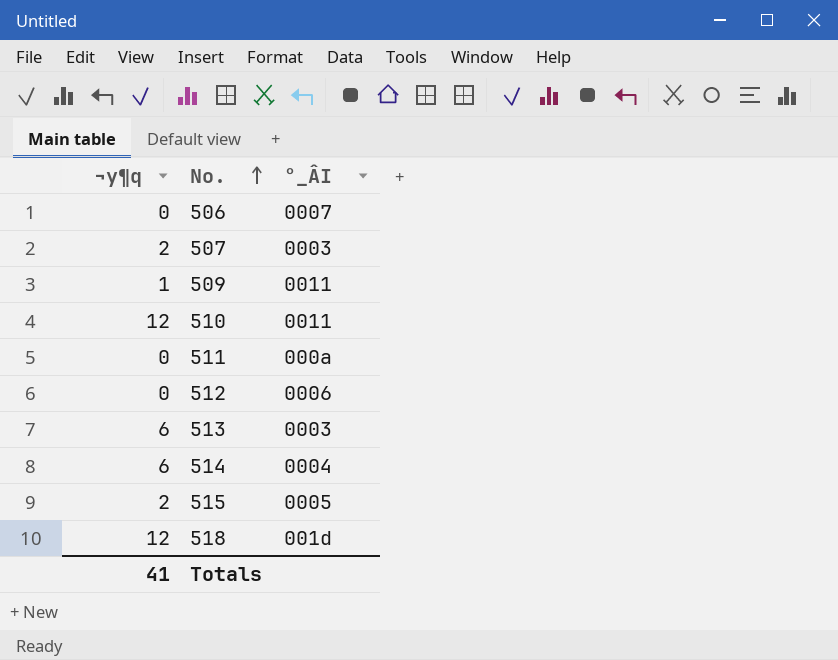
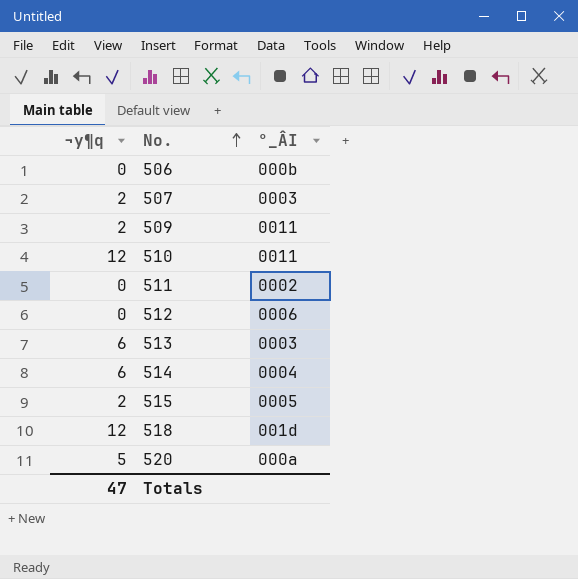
506 | °_ÂI: 0007 -> 000b
509 | ¬y¶q: 1 -> 2
511 | °_ÂI: 000a -> 0002
row 520: none -> 5 | 000a
Totals | ¬y¶q: 41 -> 47

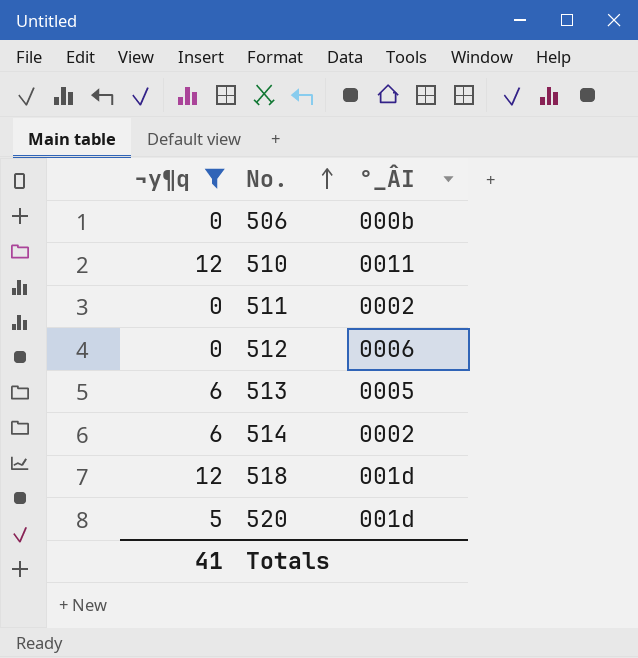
filter: none -> ¬y¶q != 2
513 | °_ÂI: 0003 -> 0005
514 | °_ÂI: 0004 -> 0002
520 | °_ÂI: 000a -> 001d
Totals | ¬y¶q: 47 -> 41

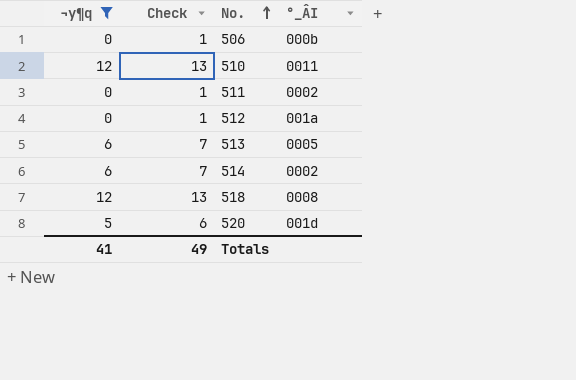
column Check | formula: none -> [¬y¶q] + 1
512 | °_ÂI: 0006 -> 001a
518 | °_ÂI: 001d -> 0008

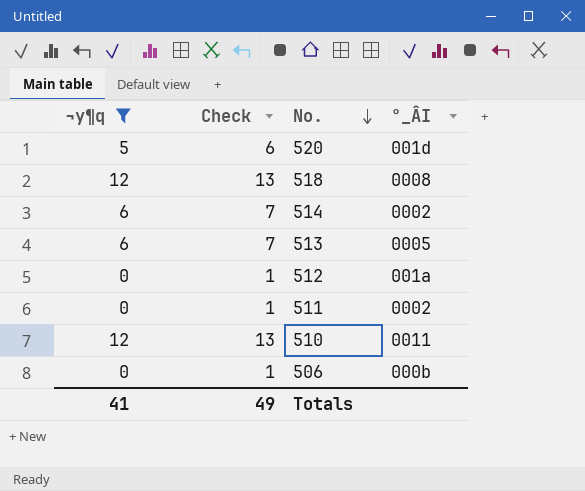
row order: No. ascending -> No. descending

